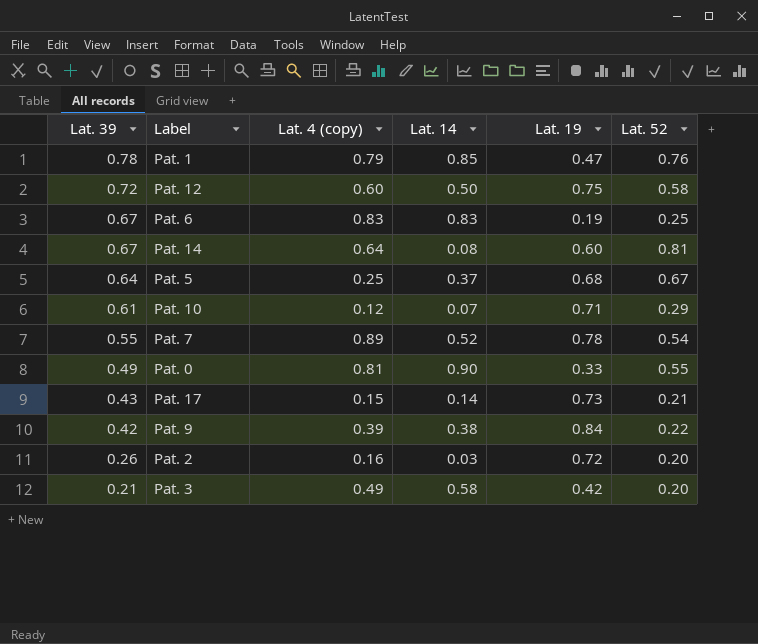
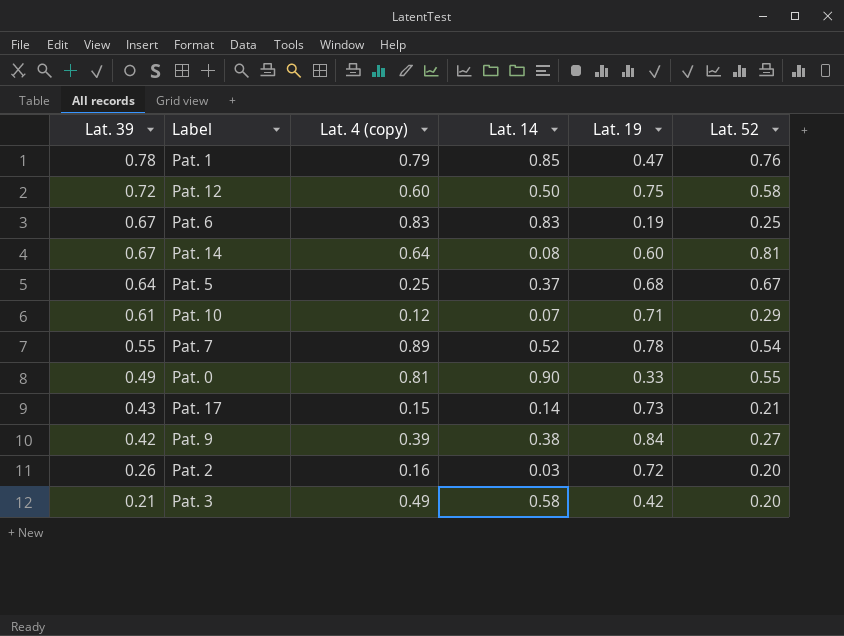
Pat. 9 | Lat. 52: 0.22 -> 0.27

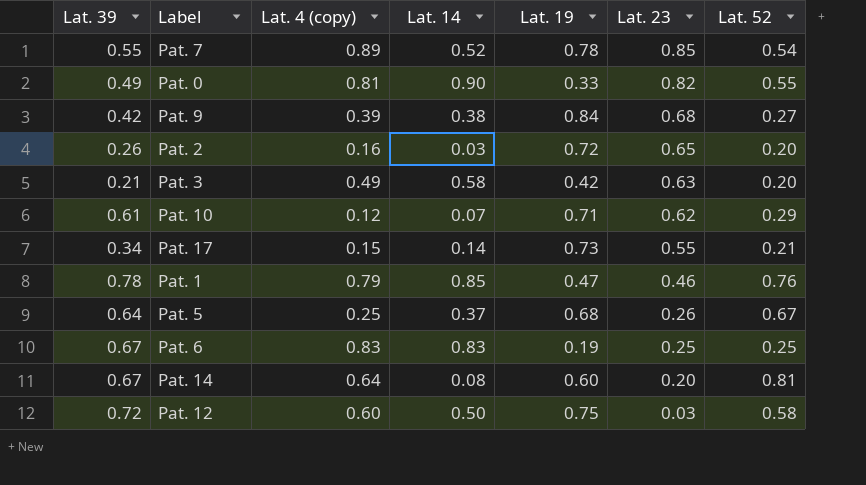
row order: Lat. 39 descending -> Lat. 23 descending
column Lat. 23 | position: none -> 6
Pat. 17 | Lat. 39: 0.43 -> 0.34

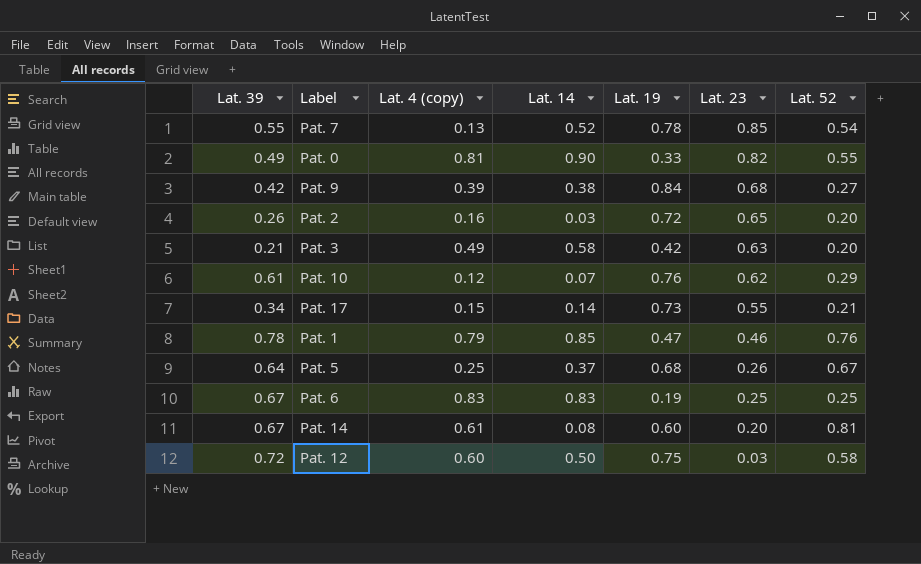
Pat. 7 | Lat. 4 (copy): 0.89 -> 0.13
Pat. 10 | Lat. 19: 0.71 -> 0.76
Pat. 14 | Lat. 4 (copy): 0.64 -> 0.61

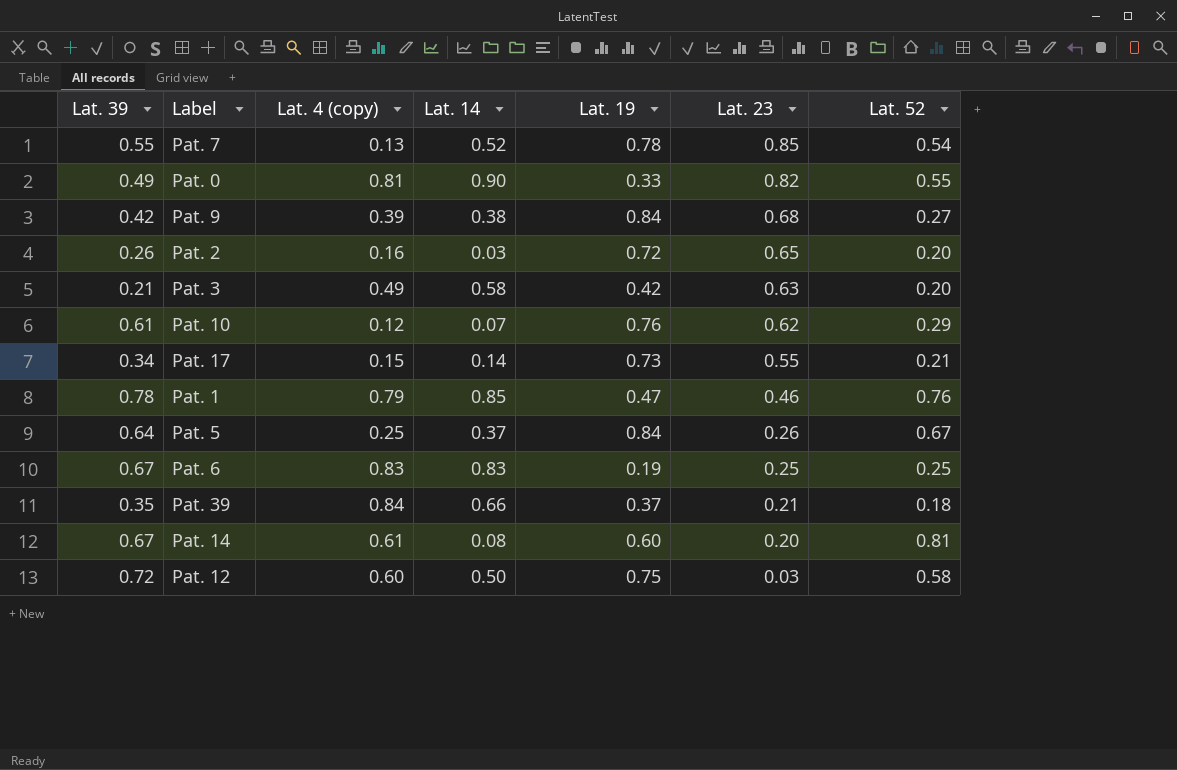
Pat. 5 | Lat. 19: 0.68 -> 0.84
row Pat. 39: none -> 0.35 | 0.84 | 0.66 | 0.37 | 0.21 | 0.18

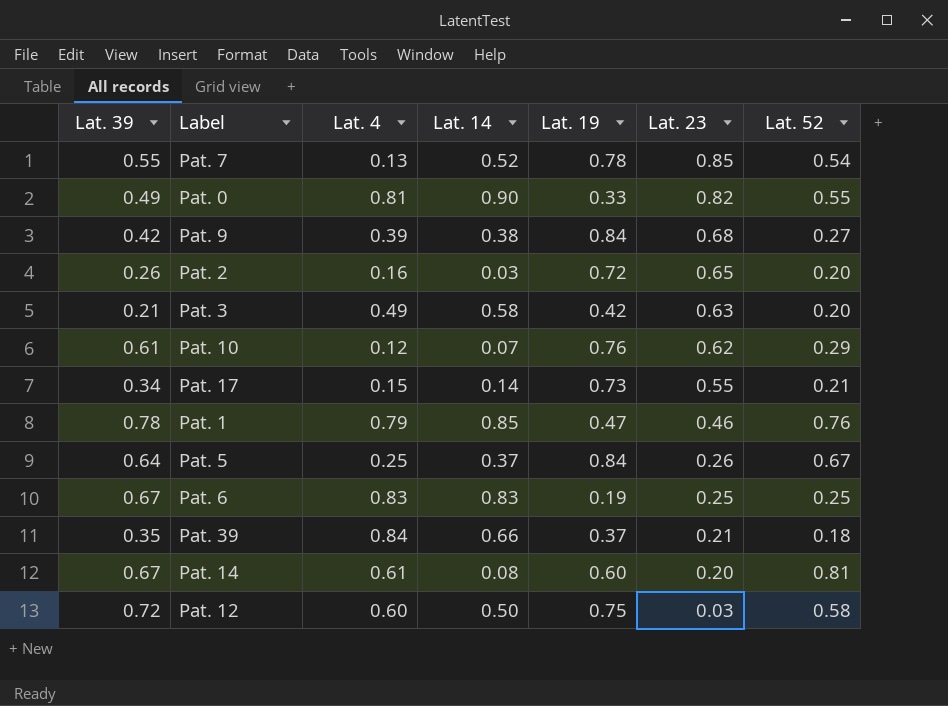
column name: Lat. 4 (copy) -> Lat. 4

